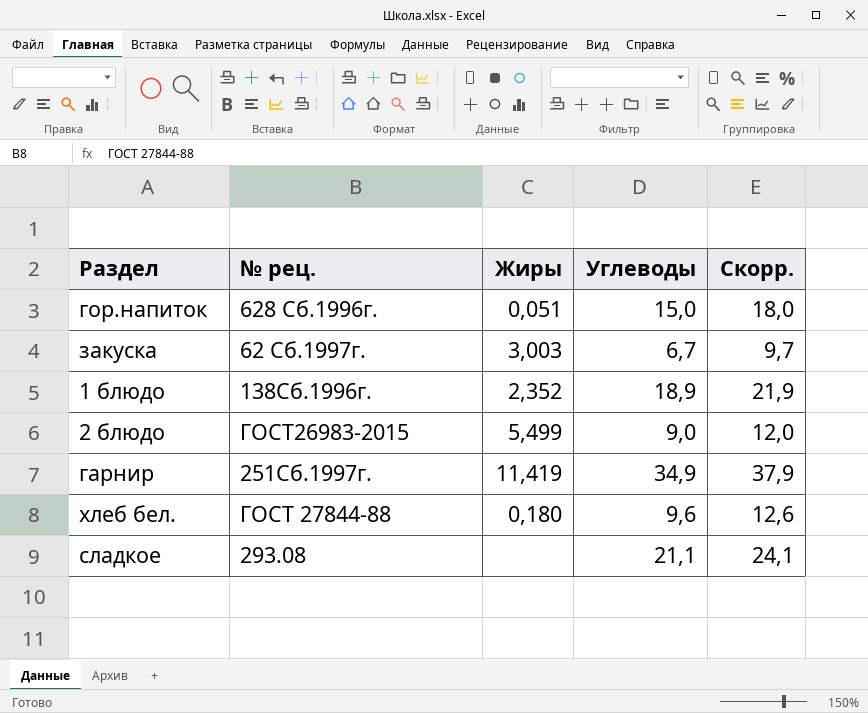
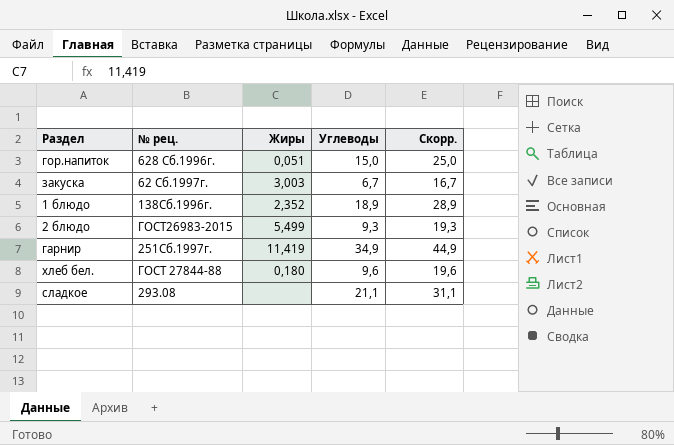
column Скорр. | formula: [Углеводы] + 3 -> [Углеводы] + 10
2 блюдо | Углеводы: 9,0 -> 9,3

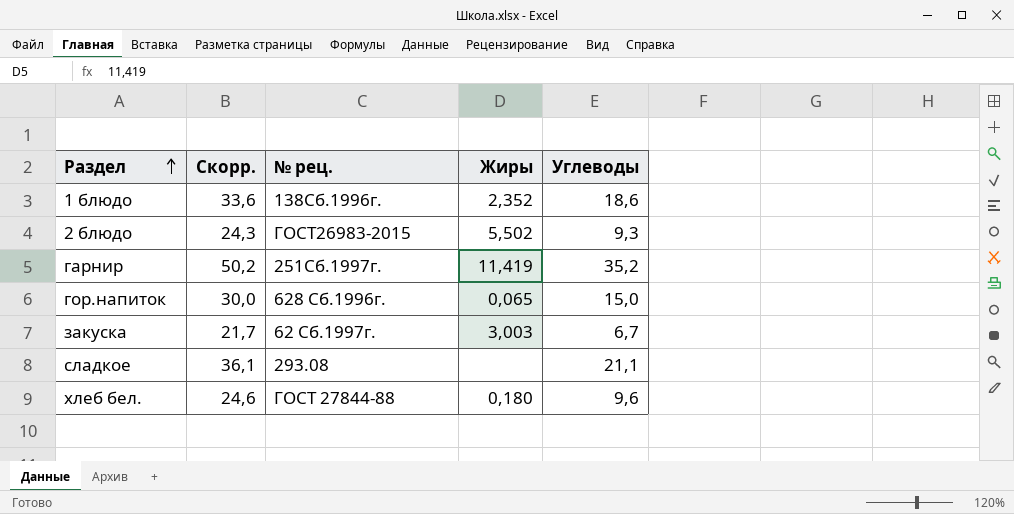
row order: none -> Раздел ascending
column Скорр. | formula: [Углеводы] + 10 -> [Углеводы] + 15
column Скорр. | position: 5 -> 2
1 блюдо | Углеводы: 18,9 -> 18,6
2 блюдо | Жиры: 5,499 -> 5,502
гарнир | Углеводы: 34,9 -> 35,2
гор.напиток | Жиры: 0,051 -> 0,065

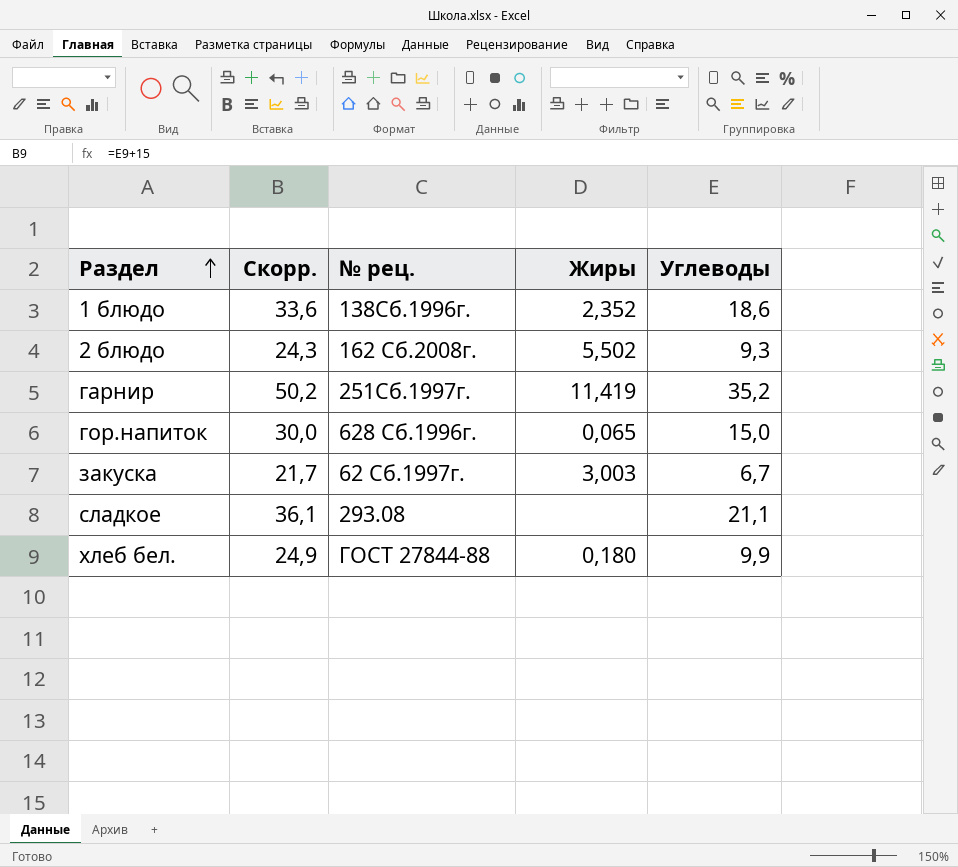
2 блюдо | № рец.: ГОСТ26983-2015 -> 162 Сб.2008г.
хлеб бел. | Скорр.: 24,6 -> 24,9
хлеб бел. | Углеводы: 9,6 -> 9,9

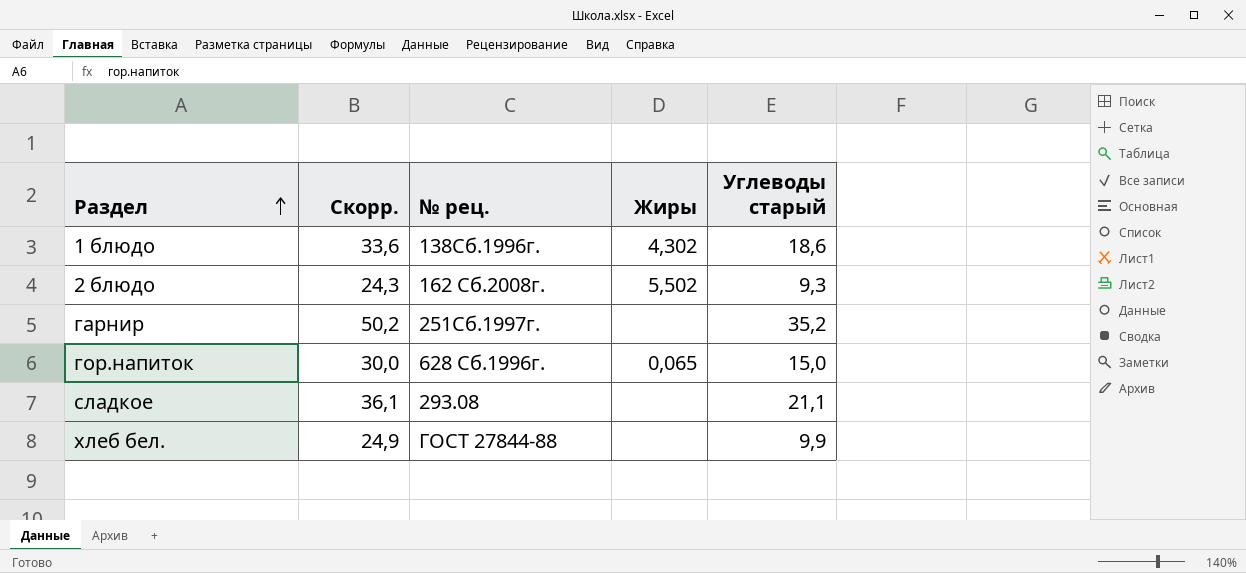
column name: Углеводы -> Углеводы старый
row закуска: 21,7 | 62 Сб.1997г. | 3,003 | 6,7 -> none
1 блюдо | Жиры: 2,352 -> 4,302
гарнир | Жиры: 11,419 -> none
хлеб бел. | Жиры: 0,180 -> none

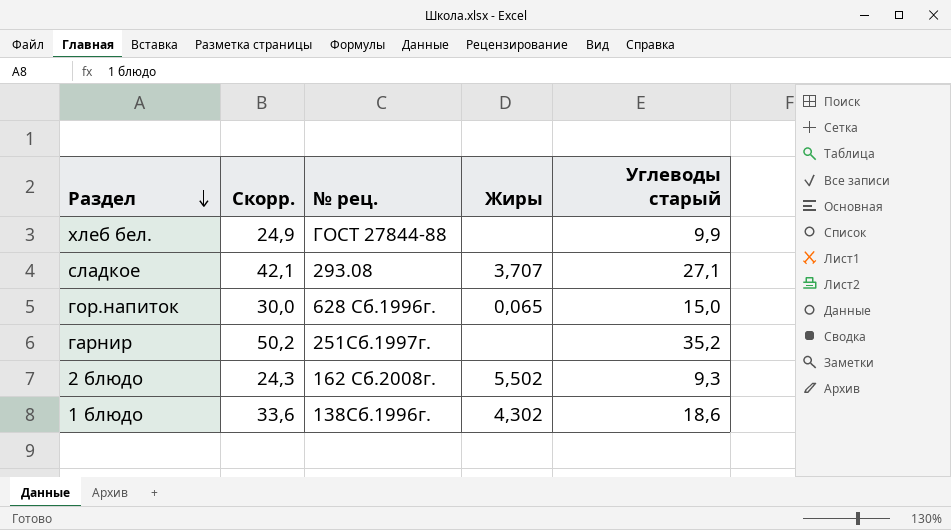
row order: Раздел ascending -> Раздел descending
сладкое | Скорр.: 36,1 -> 42,1
сладкое | Жиры: none -> 3,707
сладкое | Углеводы старый: 21,1 -> 27,1

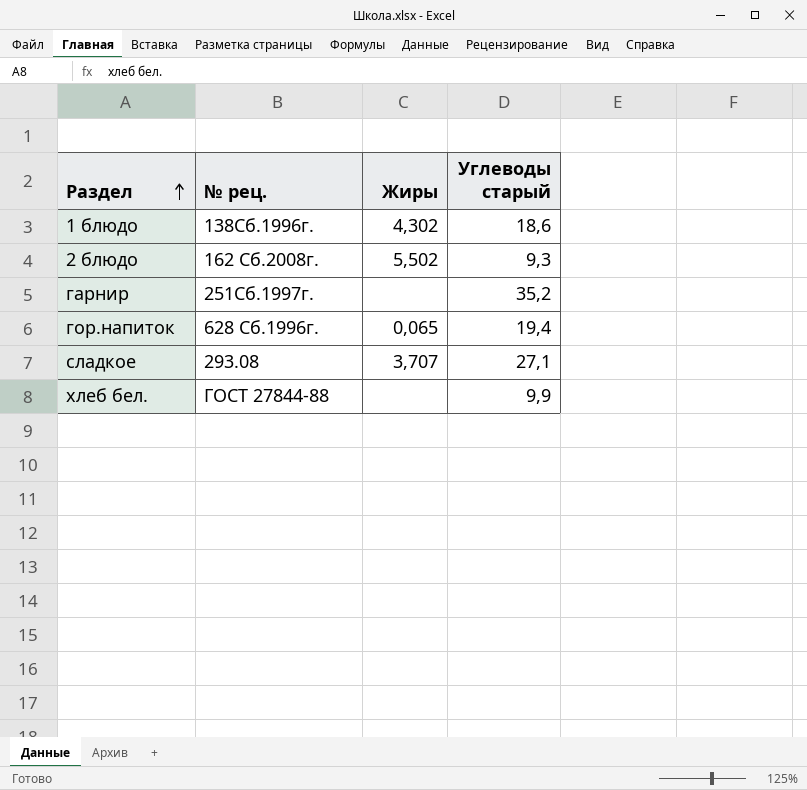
row order: Раздел descending -> Раздел ascending
column Скорр. | formula: [Углеводы старый] + 15 -> none
гор.напиток | Углеводы старый: 15,0 -> 19,4

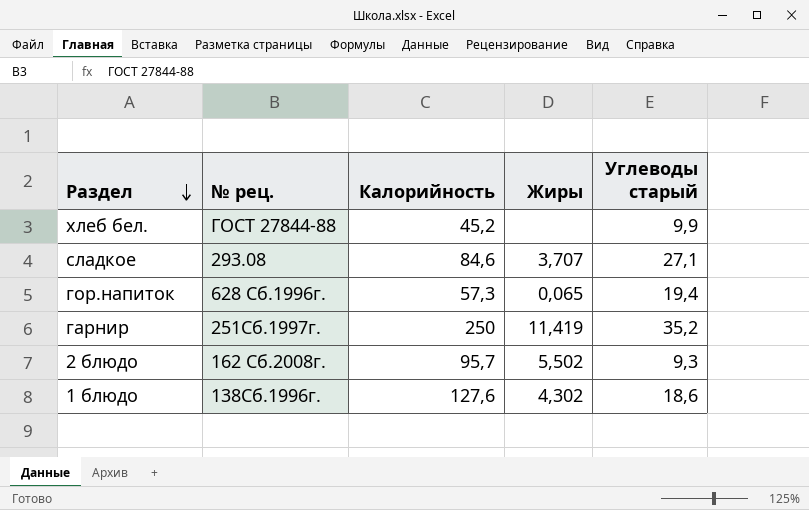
row order: Раздел ascending -> Раздел descending
column Калорийность | position: none -> 3
гарнир | Жиры: none -> 11,419

